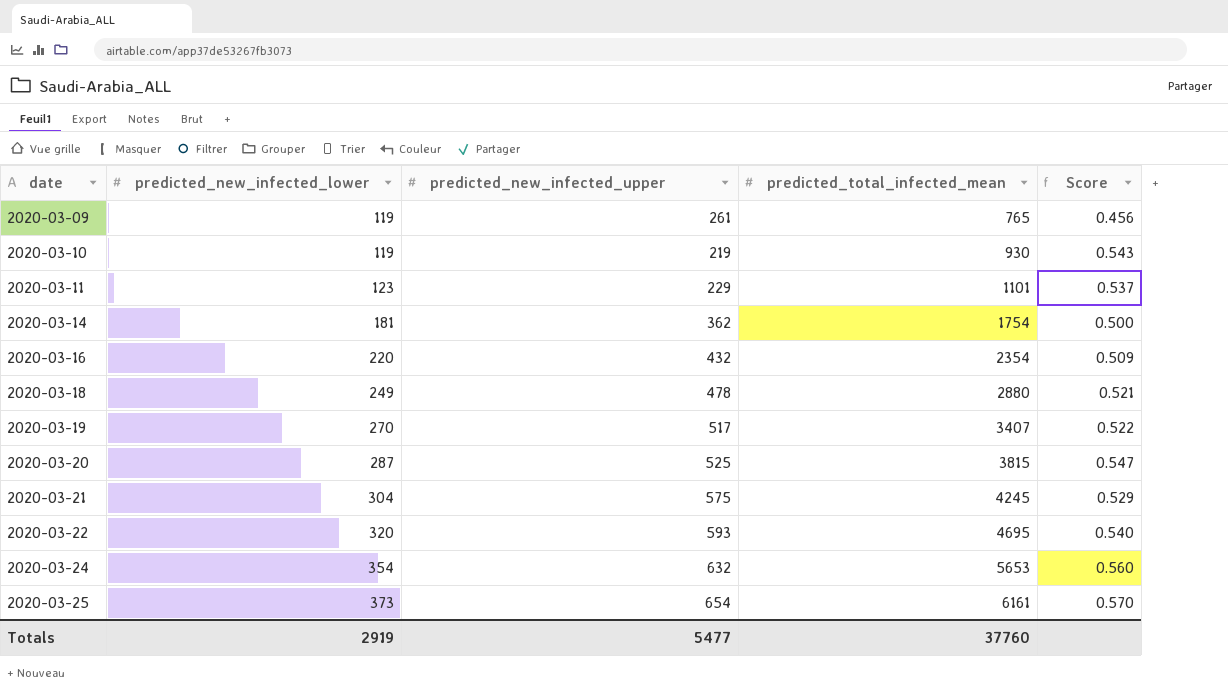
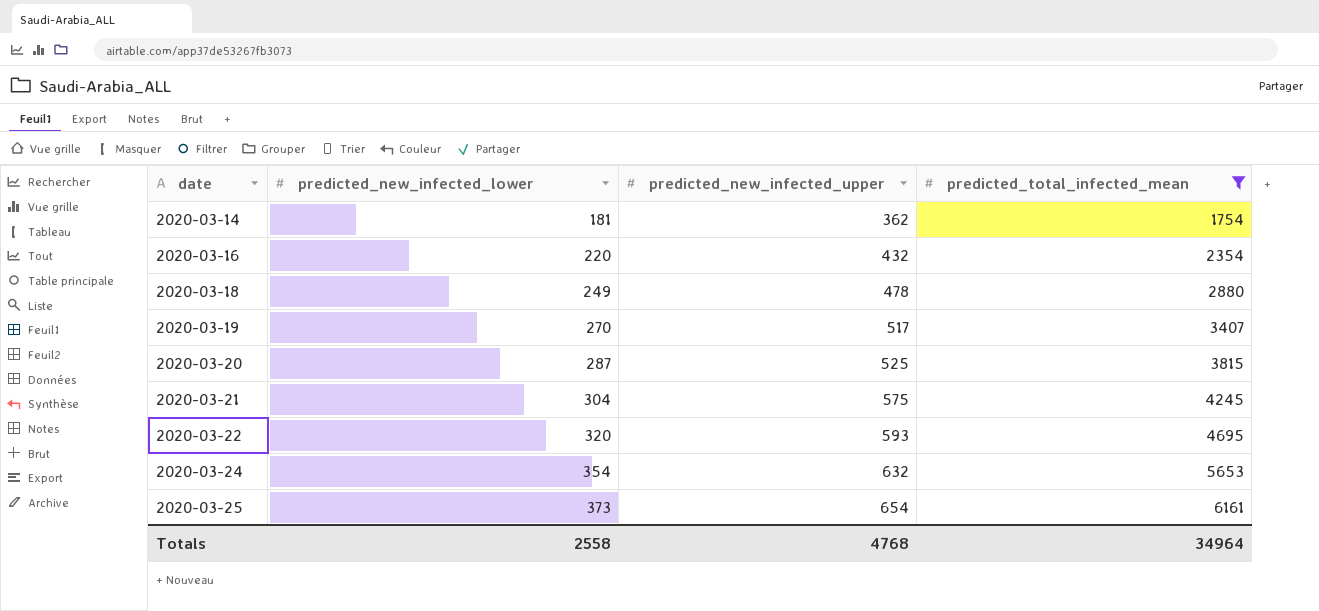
filter: none -> predicted_total_infected_mean >= 1754
column Score | formula: [predicted_new_infected_lower] / [predicted_new_infected_upper] -> none
Totals | predicted_new_infected_lower: 2919 -> 2558
Totals | predicted_new_infected_upper: 5477 -> 4768
Totals | predicted_total_infected_mean: 37760 -> 34964

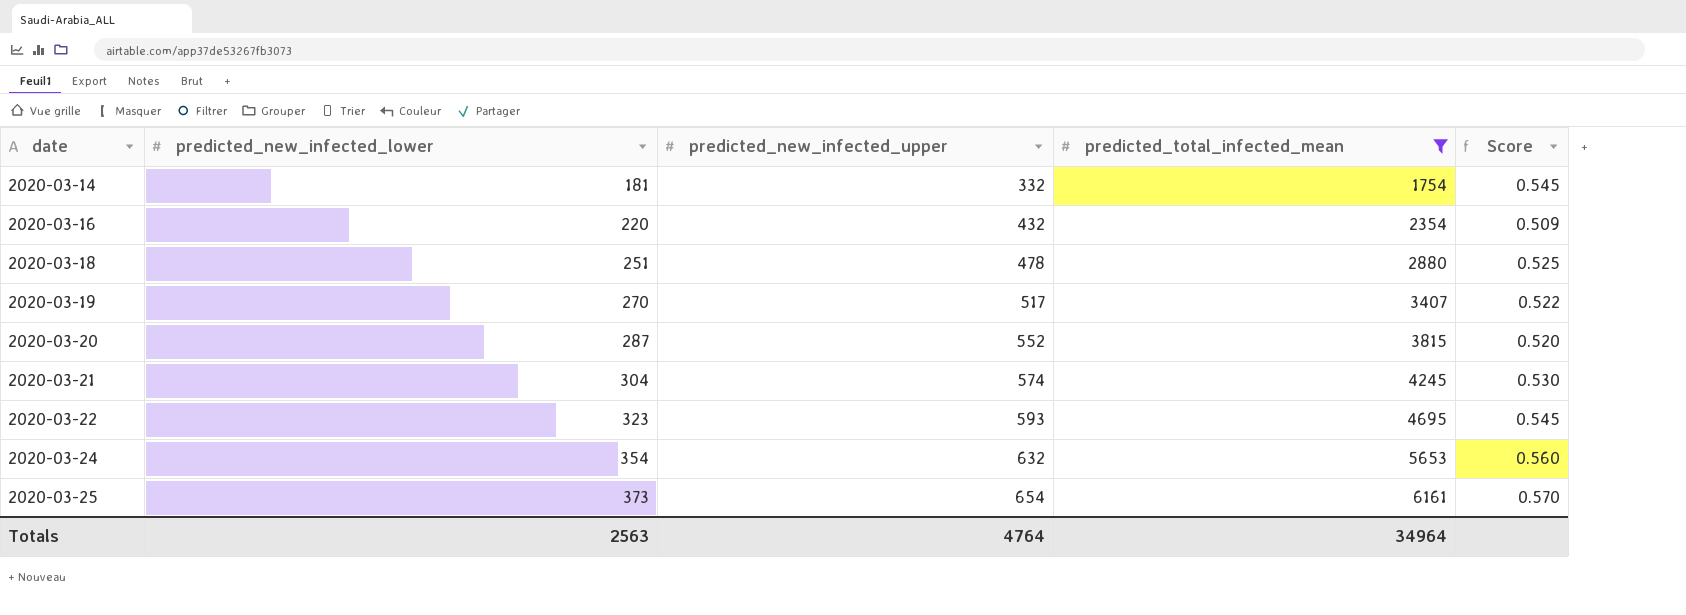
column Score | formula: none -> [predicted_new_infected_lower] / [predicted_new_infected_upper]
2020-03-14 | predicted_new_infected_upper: 362 -> 332
2020-03-18 | predicted_new_infected_lower: 249 -> 251
2020-03-20 | predicted_new_infected_upper: 525 -> 552
2020-03-21 | predicted_new_infected_upper: 575 -> 574
2020-03-22 | predicted_new_infected_lower: 320 -> 323
Totals | predicted_new_infected_lower: 2558 -> 2563
Totals | predicted_new_infected_upper: 4768 -> 4764

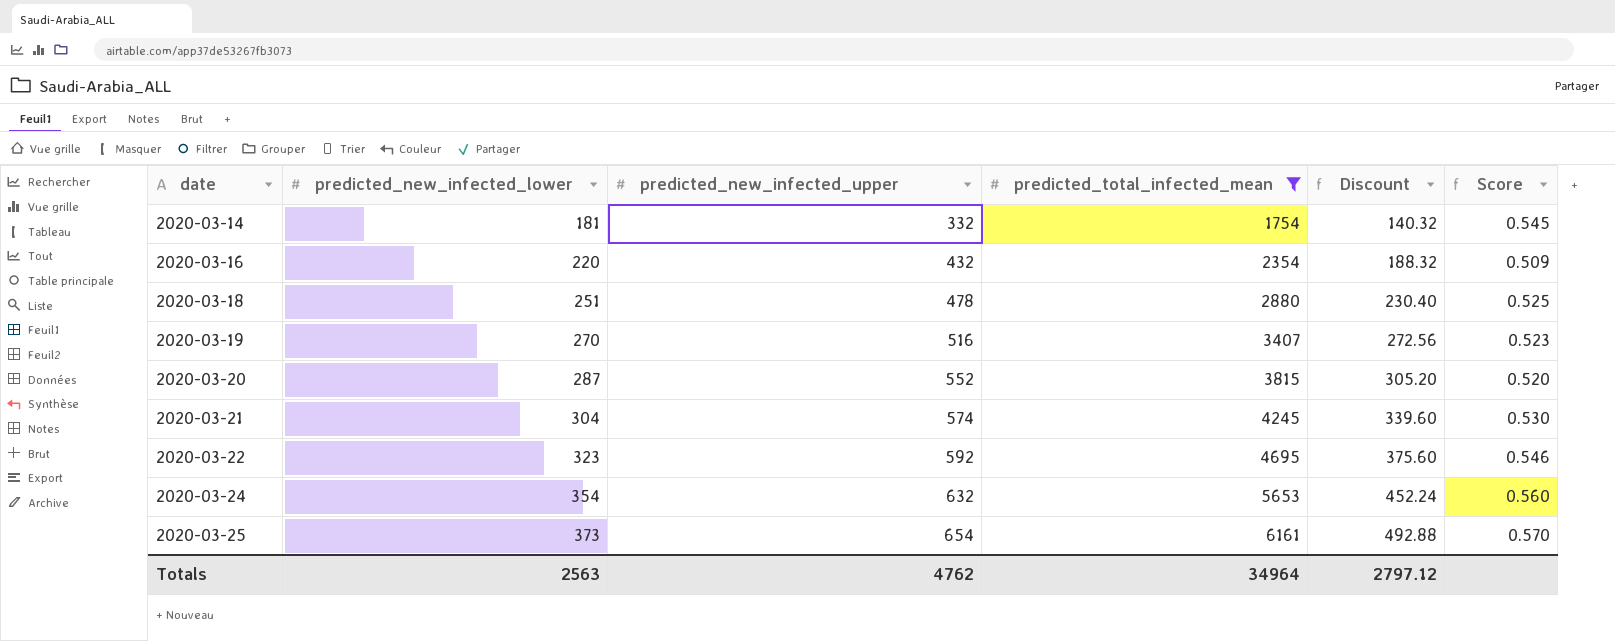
column Discount | formula: none -> [predicted_total_infected_mean] * 0.08
2020-03-19 | predicted_new_infected_upper: 517 -> 516
2020-03-19 | Score: 0.522 -> 0.523
2020-03-22 | predicted_new_infected_upper: 593 -> 592
2020-03-22 | Score: 0.545 -> 0.546
Totals | predicted_new_infected_upper: 4764 -> 4762

